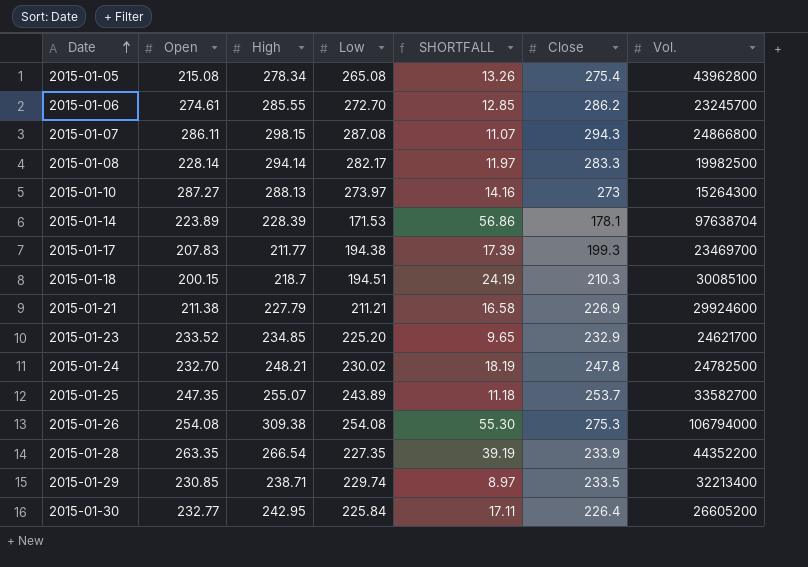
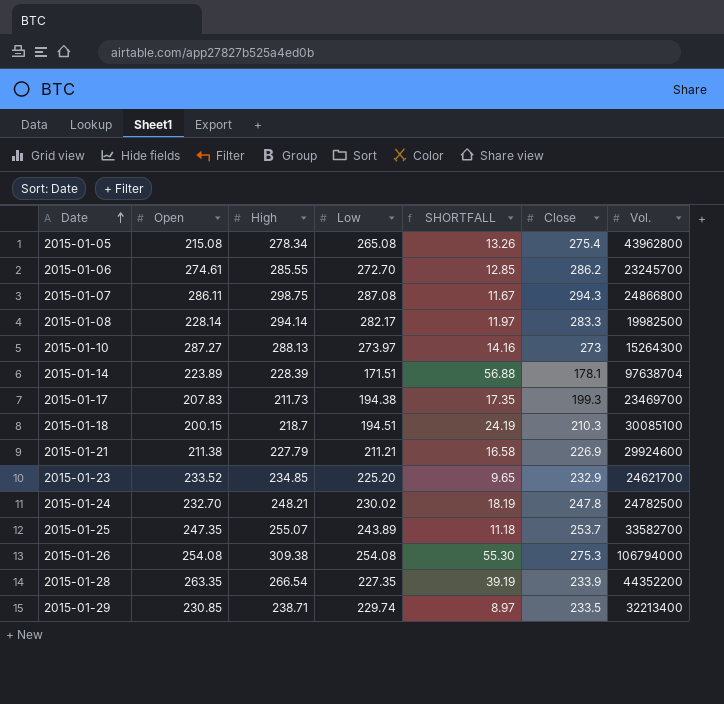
row 2015-01-30: 232.77 | 242.95 | 225.84 | 17.11 | 226.4 | 26605200 -> none
2015-01-07 | High: 298.15 -> 298.75
2015-01-07 | SHORTFALL: 11.07 -> 11.67
2015-01-14 | Low: 171.53 -> 171.51
2015-01-14 | SHORTFALL: 56.86 -> 56.88
2015-01-17 | High: 211.77 -> 211.73
2015-01-17 | SHORTFALL: 17.39 -> 17.35

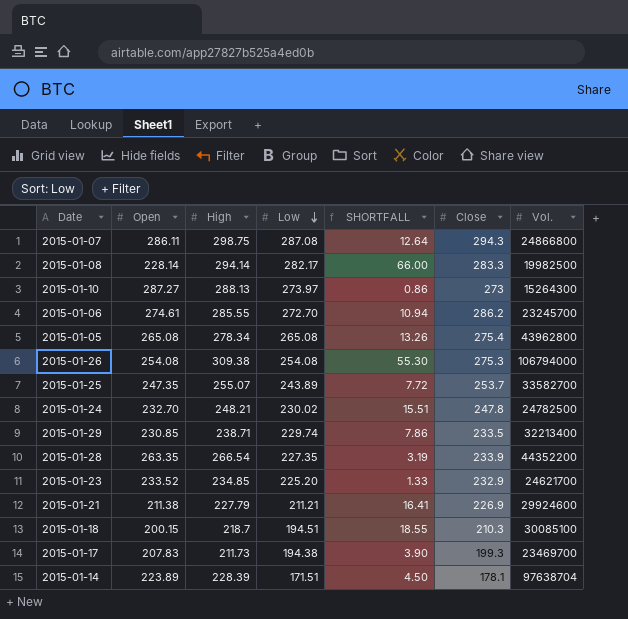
row order: Date ascending -> Low descending
column SHORTFALL | formula: [High] - [Low] -> [High] - [Open]
2015-01-05 | Open: 215.08 -> 265.08

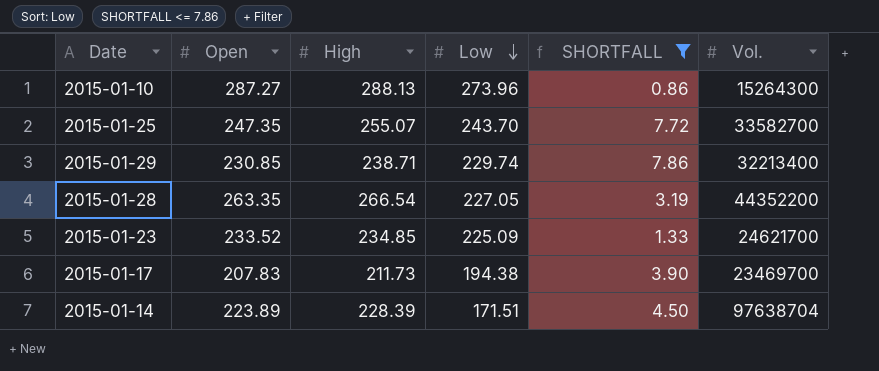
filter: none -> SHORTFALL <= 7.86
column Close | position: 6 -> none
2015-01-10 | Low: 273.97 -> 273.96
2015-01-25 | Low: 243.89 -> 243.70
2015-01-28 | Low: 227.35 -> 227.05
2015-01-23 | Low: 225.20 -> 225.09

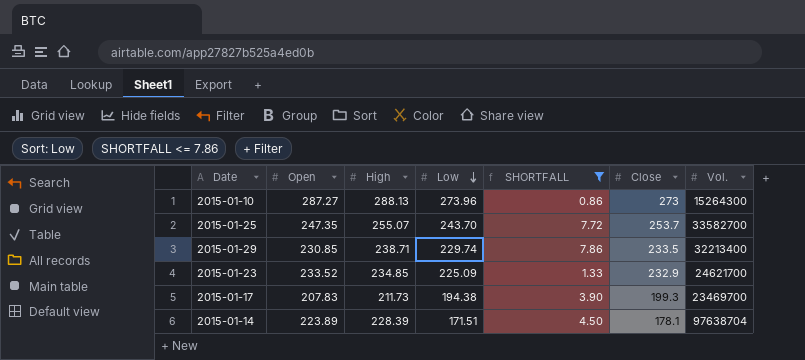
column Close | position: none -> 6
row 2015-01-28: 263.35 | 266.54 | 227.05 | 3.19 | 44352200 -> none

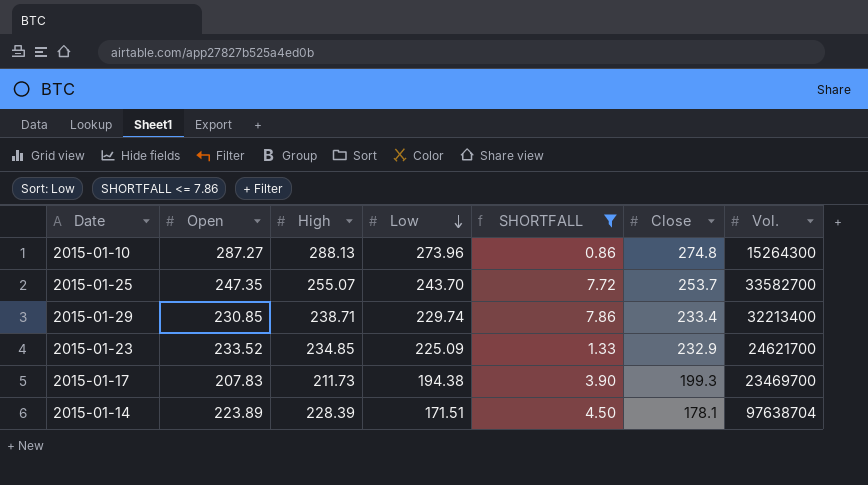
2015-01-10 | Close: 273 -> 274.8
2015-01-29 | Close: 233.5 -> 233.4

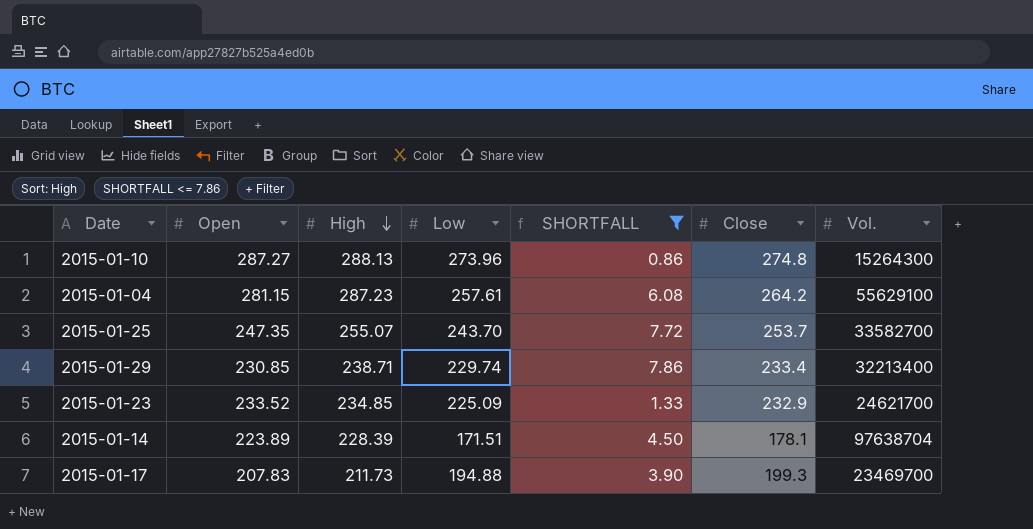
row order: Low descending -> High descending
row 2015-01-04: none -> 281.15 | 287.23 | 257.61 | 6.08 | 264.2 | 55629100
2015-01-17 | Low: 194.38 -> 194.88

